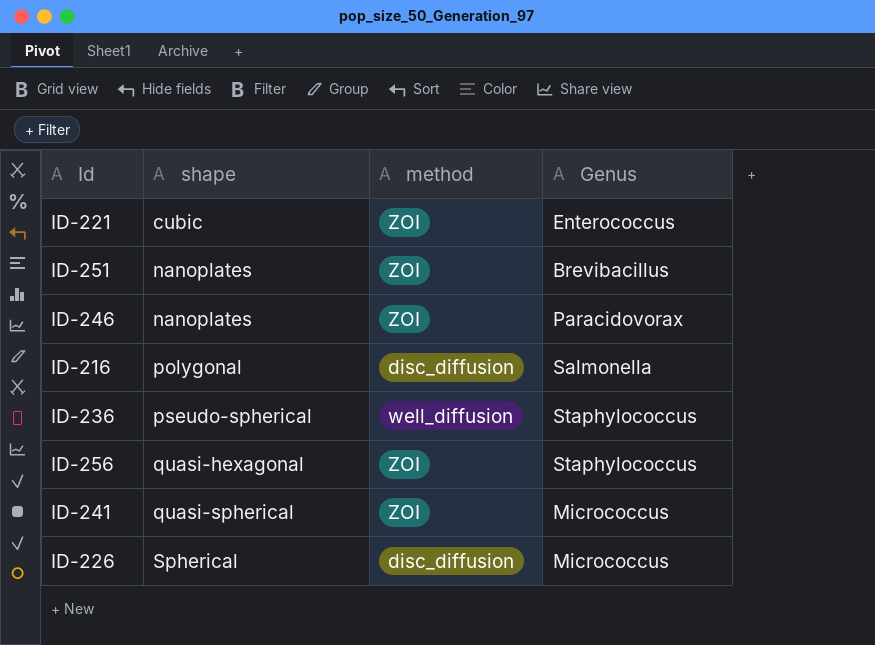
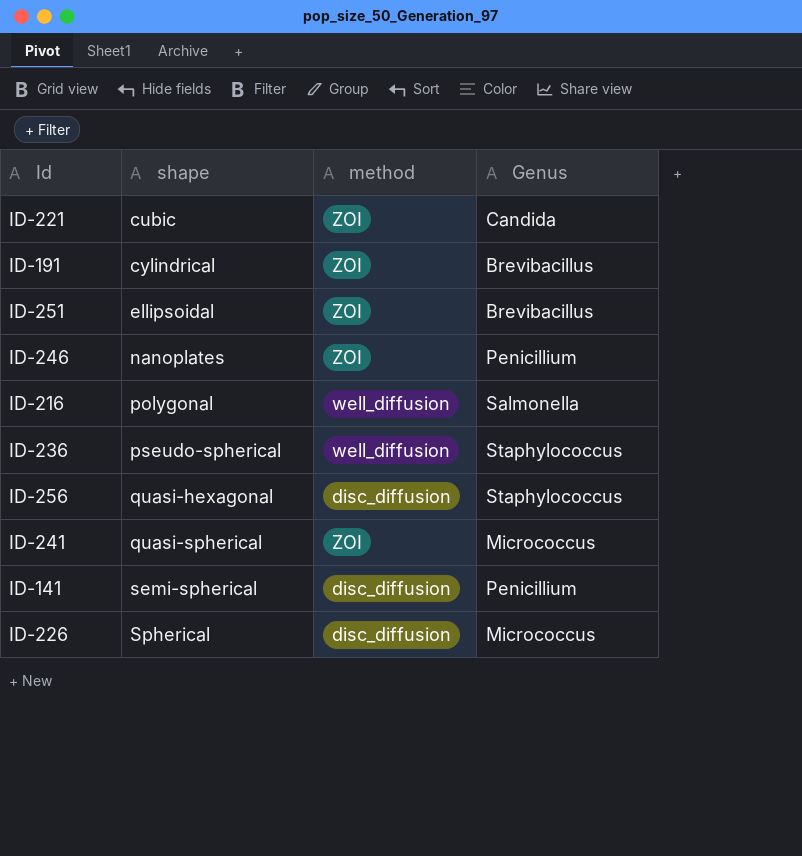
ID-221 | Genus: Enterococcus -> Candida
row ID-191: none -> cylindrical | ZOI | Brevibacillus
ID-251 | shape: nanoplates -> ellipsoidal
ID-246 | Genus: Paracidovorax -> Penicillium
ID-216 | method: disc_diffusion -> well_diffusion
ID-256 | method: ZOI -> disc_diffusion
row ID-141: none -> semi-spherical | disc_diffusion | Penicillium

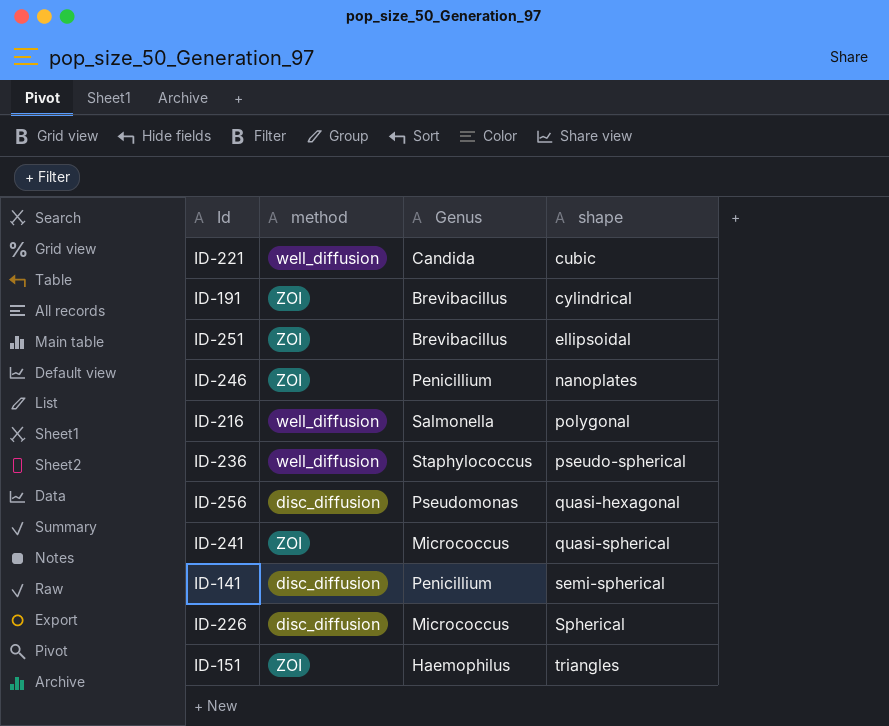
column shape | position: 2 -> 4
ID-221 | method: ZOI -> well_diffusion
ID-256 | Genus: Staphylococcus -> Pseudomonas
row ID-151: none -> ZOI | Haemophilus | triangles

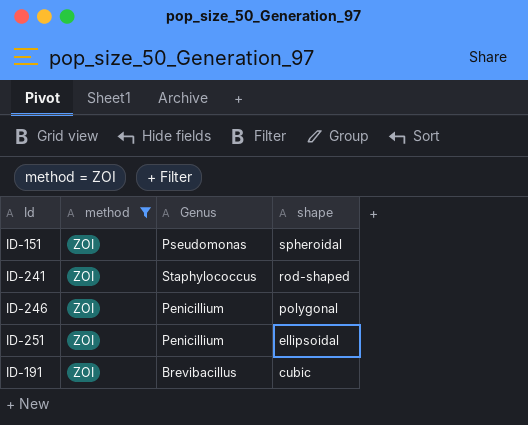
filter: none -> method = ZOI
row order: shape ascending -> shape descending
ID-151 | Genus: Haemophilus -> Pseudomonas
ID-151 | shape: triangles -> spheroidal
ID-241 | Genus: Micrococcus -> Staphylococcus
ID-241 | shape: quasi-spherical -> rod-shaped
ID-246 | shape: nanoplates -> polygonal
ID-251 | Genus: Brevibacillus -> Penicillium
ID-191 | shape: cylindrical -> cubic

